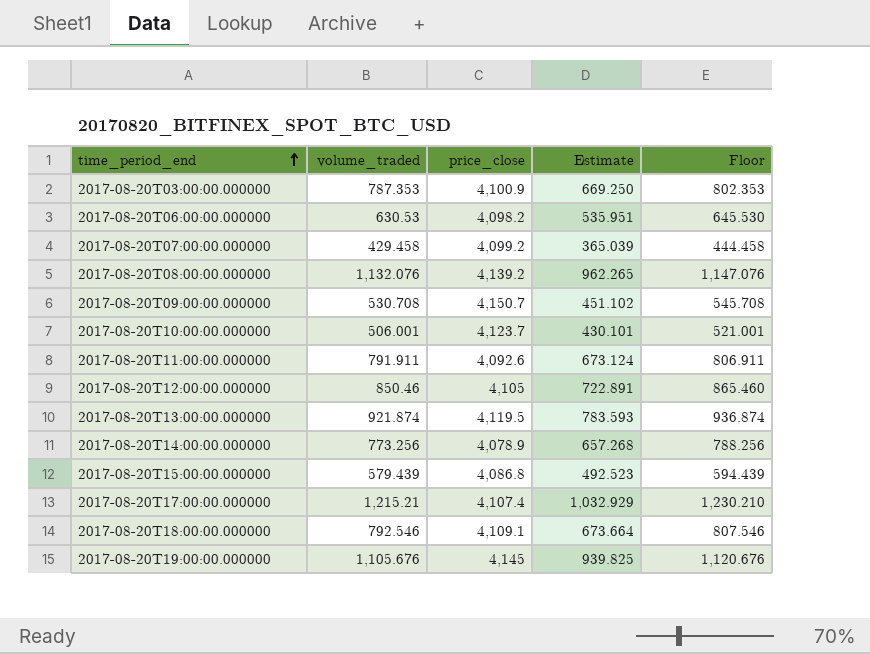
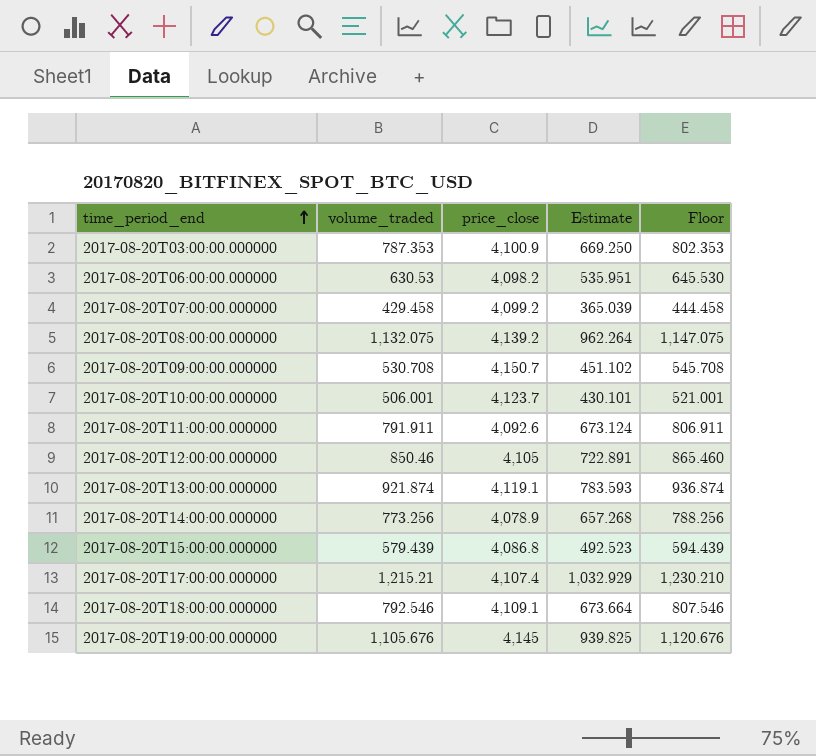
2017-08-20T08:00:00.000000 | volume_traded: 1,132.076 -> 1,132.075
2017-08-20T08:00:00.000000 | Estimate: 962.265 -> 962.264
2017-08-20T08:00:00.000000 | Floor: 1,147.076 -> 1,147.075
2017-08-20T13:00:00.000000 | price_close: 4,119.5 -> 4,119.1

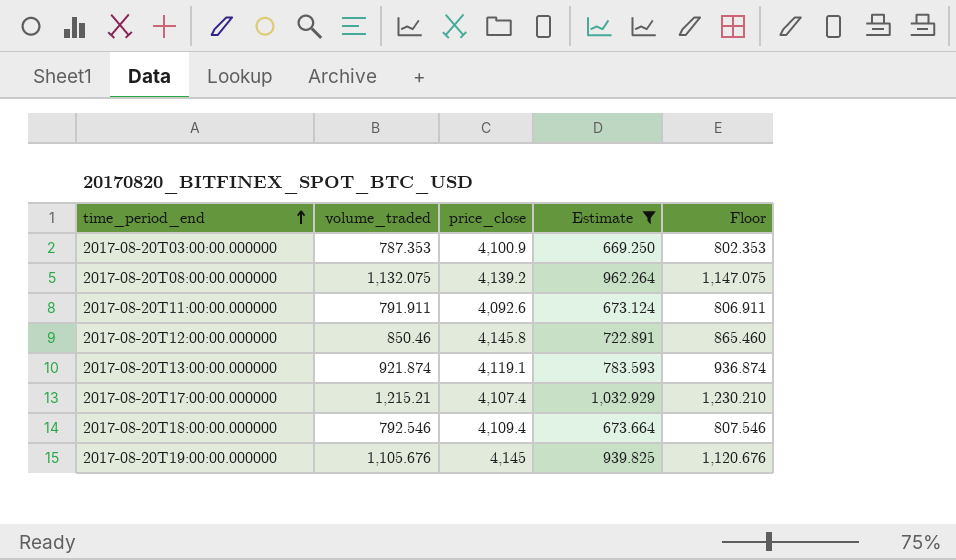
filter: none -> Estimate >= 669.250
2017-08-20T12:00:00.000000 | price_close: 4,105 -> 4,145.8
2017-08-20T18:00:00.000000 | price_close: 4,109.1 -> 4,109.4

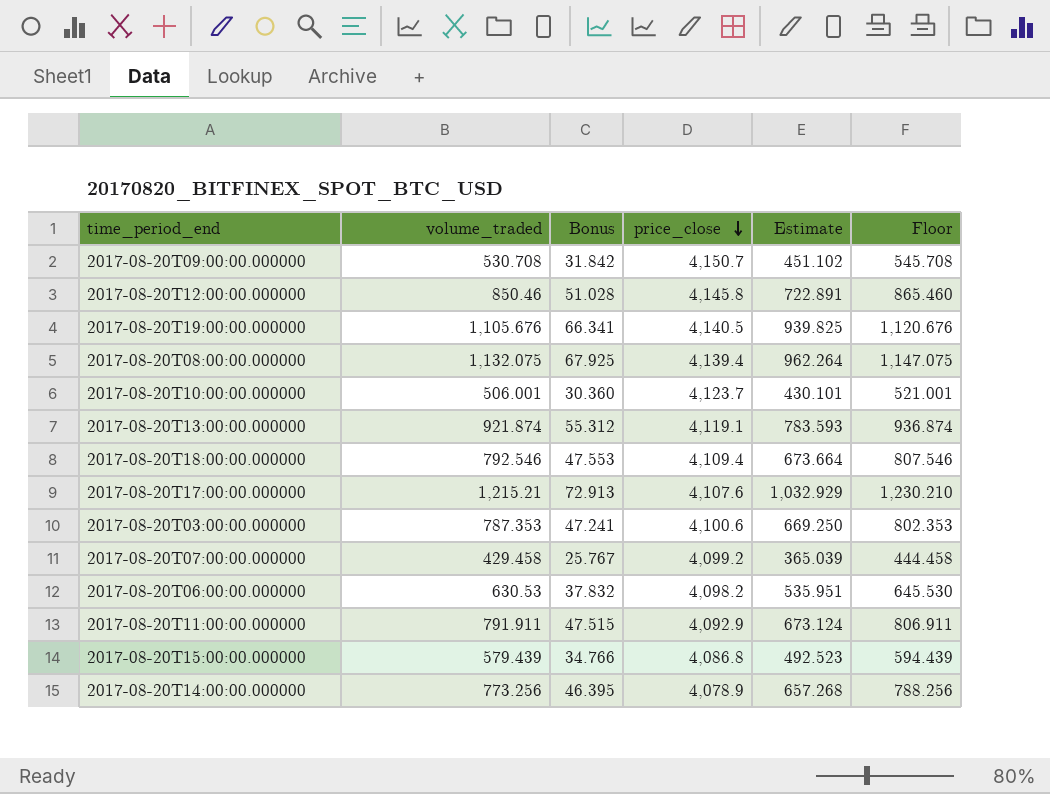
filter: Estimate >= 669.250 -> none
row order: time_period_end ascending -> price_close descending
column Bonus | formula: none -> [volume_traded] * 0.06
2017-08-20T19:00:00.000000 | price_close: 4,145 -> 4,140.5
2017-08-20T08:00:00.000000 | price_close: 4,139.2 -> 4,139.4
2017-08-20T17:00:00.000000 | price_close: 4,107.4 -> 4,107.6
2017-08-20T03:00:00.000000 | price_close: 4,100.9 -> 4,100.6
2017-08-20T11:00:00.000000 | price_close: 4,092.6 -> 4,092.9

